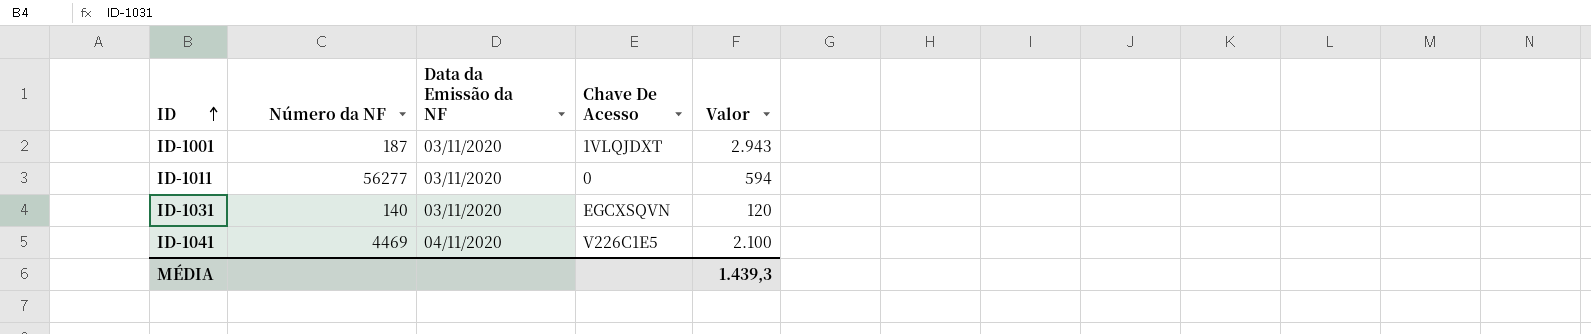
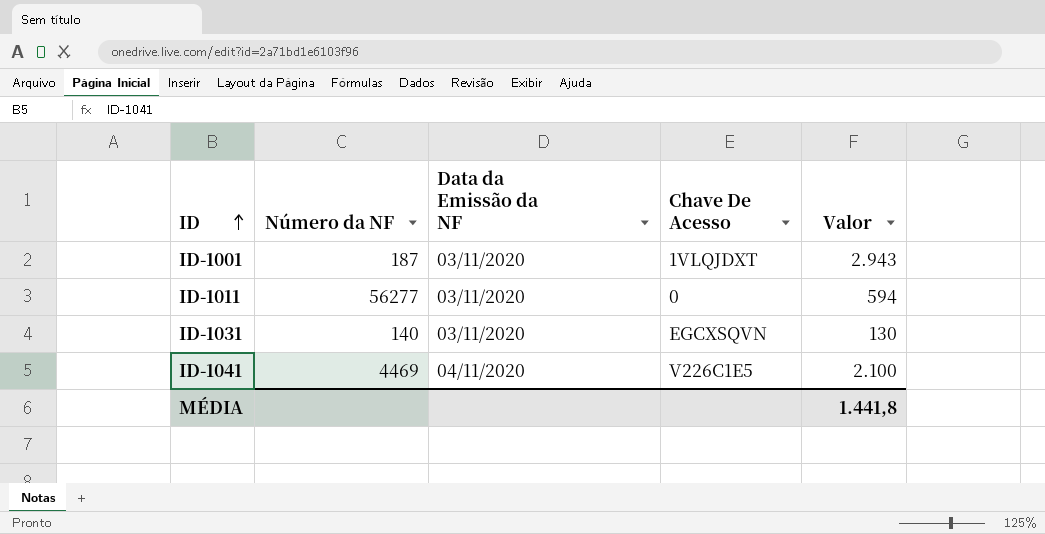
ID-1031 | Valor: 120 -> 130
MÉDIA | Valor: 1.439,3 -> 1.441,8

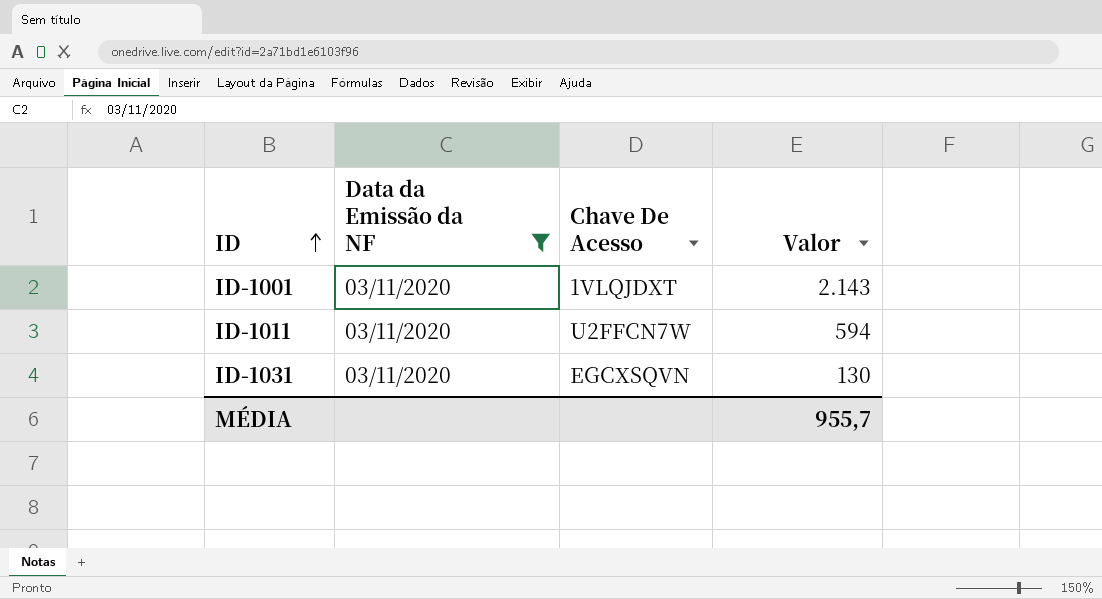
filter: none -> Data da Emissão da NF = 03/11/2020
column Número da NF | position: 2 -> none
ID-1001 | Valor: 2.943 -> 2.143
ID-1011 | Chave De Acesso: 0 -> U2FFCN7W
MÉDIA | Valor: 1.441,8 -> 955,7

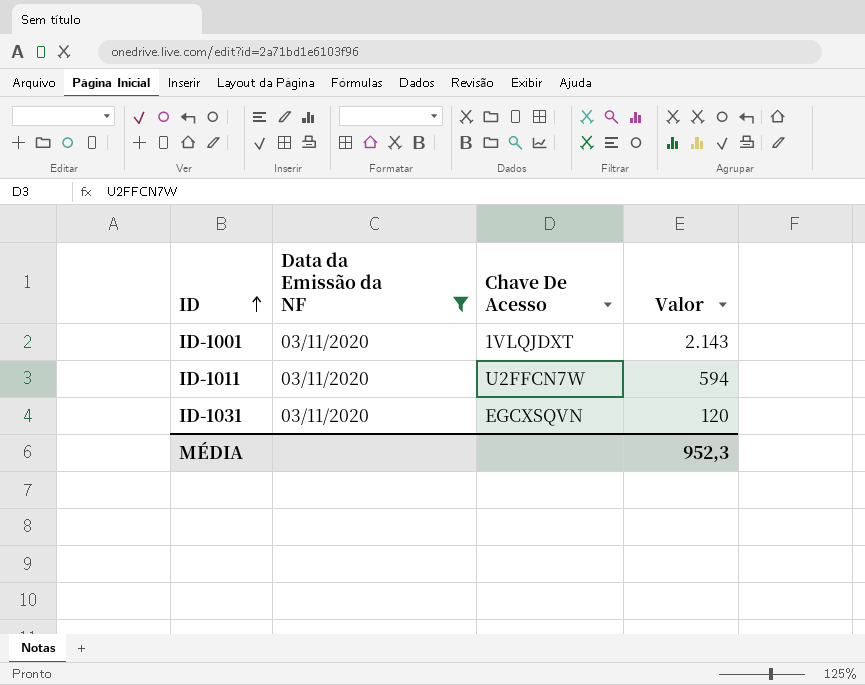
ID-1031 | Valor: 130 -> 120
MÉDIA | Valor: 955,7 -> 952,3

